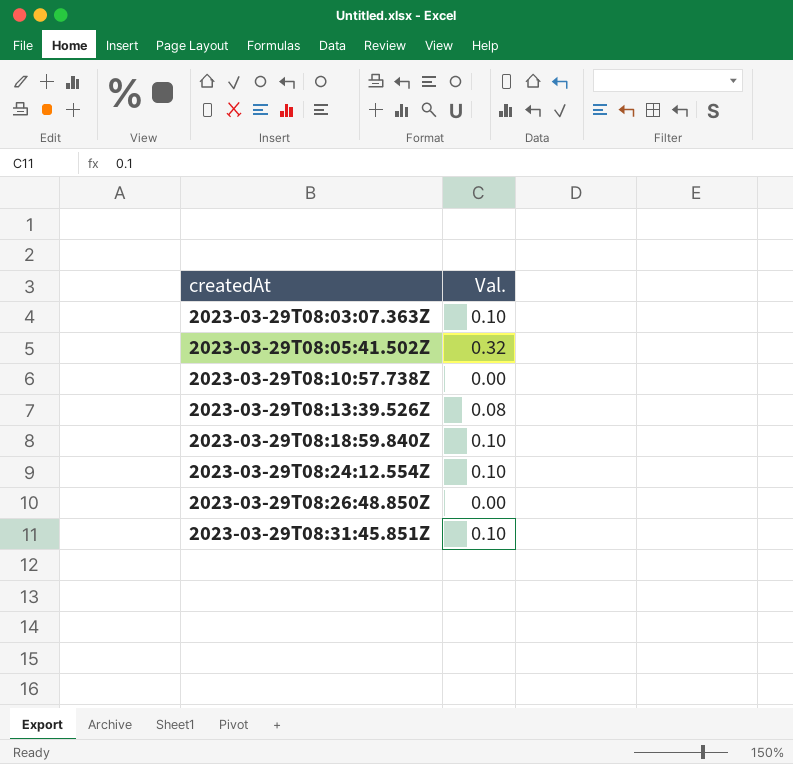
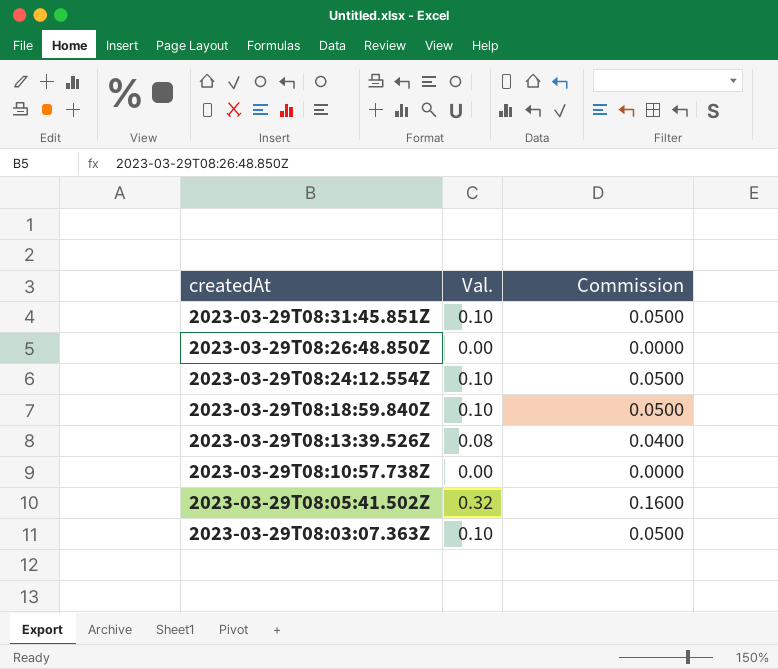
row order: createdAt ascending -> createdAt descending
column Commission | formula: none -> [Val.] * 0.5

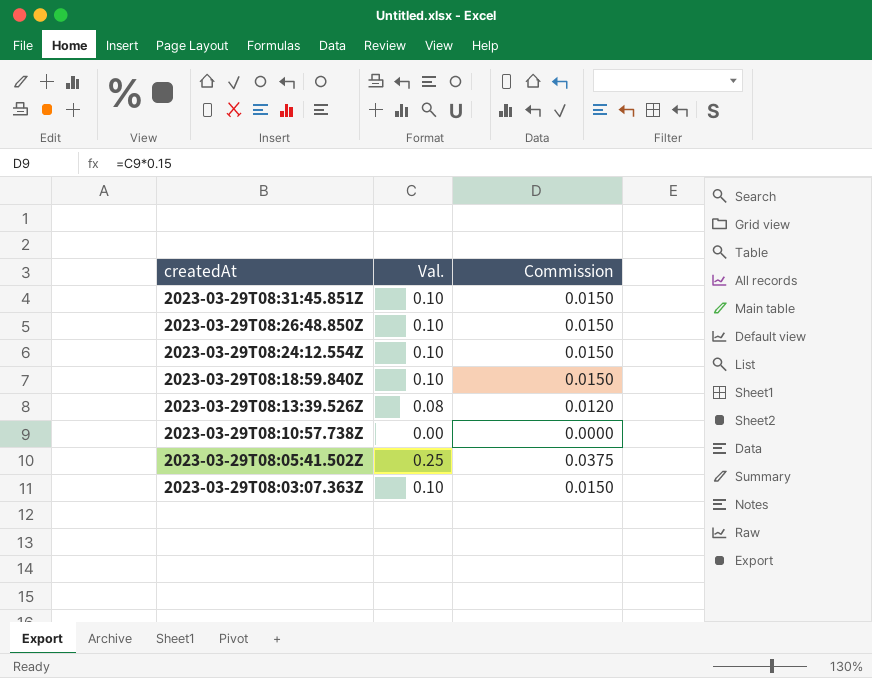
column Commission | formula: [Val.] * 0.5 -> [Val.] * 0.15
2023-03-29T08:26:48.850Z | Val.: 0.00 -> 0.10
2023-03-29T08:05:41.502Z | Val.: 0.32 -> 0.25

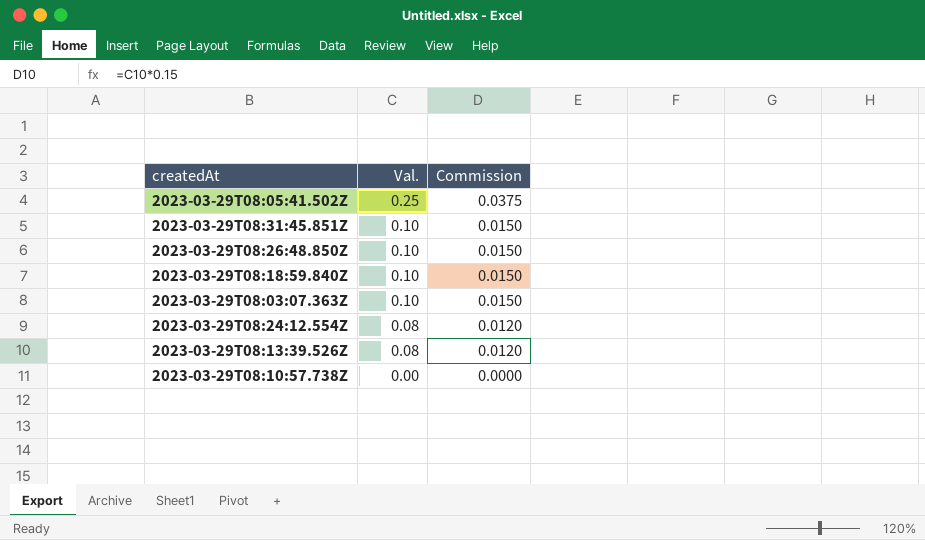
row order: createdAt descending -> Val. descending
2023-03-29T08:24:12.554Z | Val.: 0.10 -> 0.08
2023-03-29T08:24:12.554Z | Commission: 0.0150 -> 0.0120

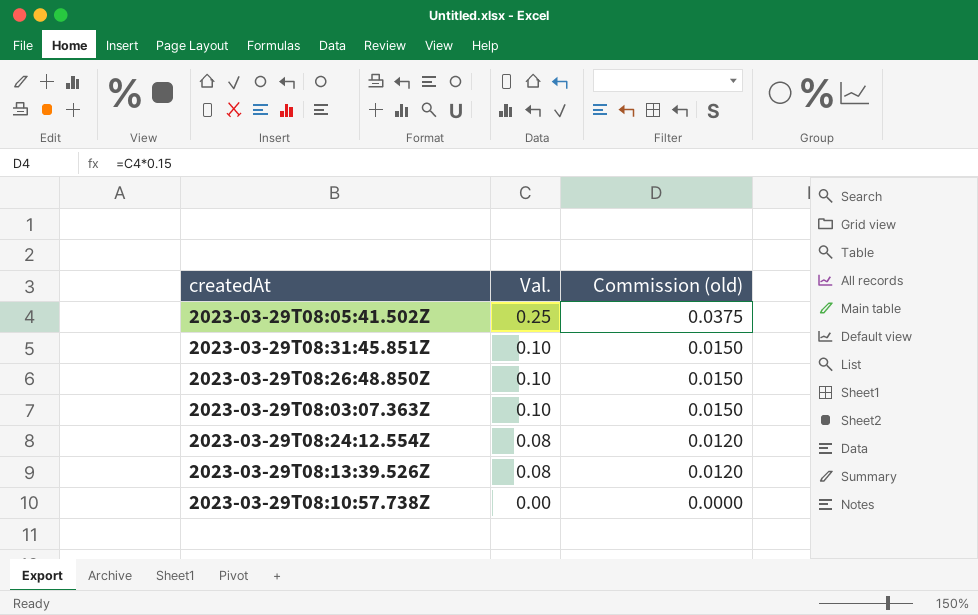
column name: Commission -> Commission (old)
row 2023-03-29T08:18:59.840Z: 0.10 | 0.0150 -> none

